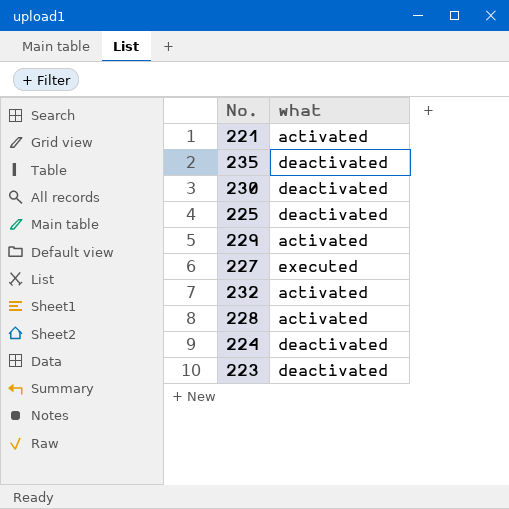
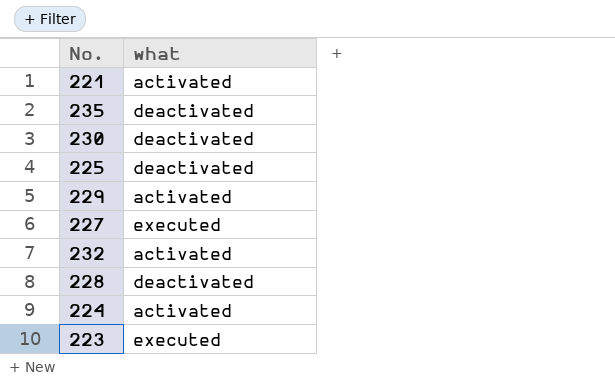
228 | what: activated -> deactivated
224 | what: deactivated -> activated
223 | what: deactivated -> executed

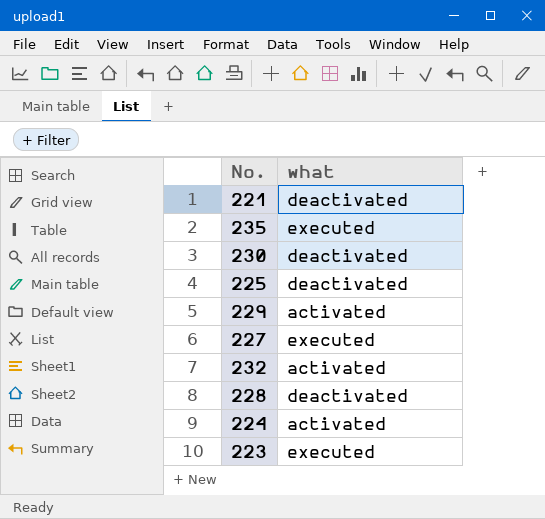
221 | what: activated -> deactivated
235 | what: deactivated -> executed

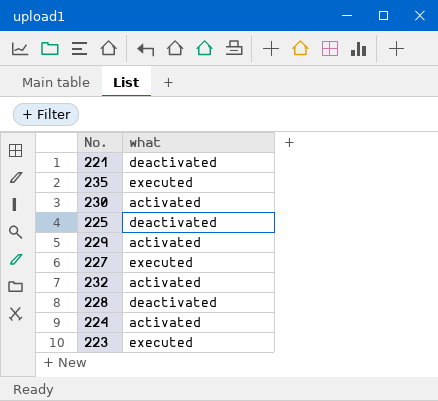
230 | what: deactivated -> activated

